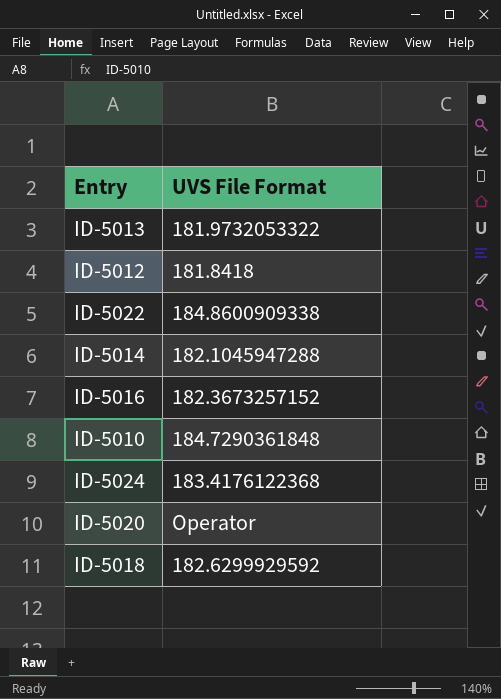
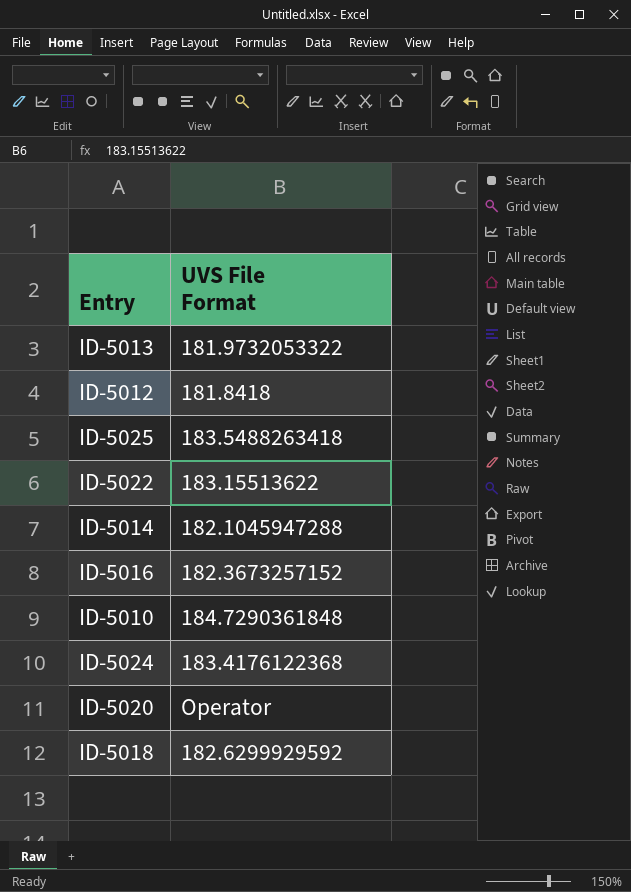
row ID-5025: none -> 183.5488263418
ID-5022 | UVS File Format: 184.8600909338 -> 183.15513622

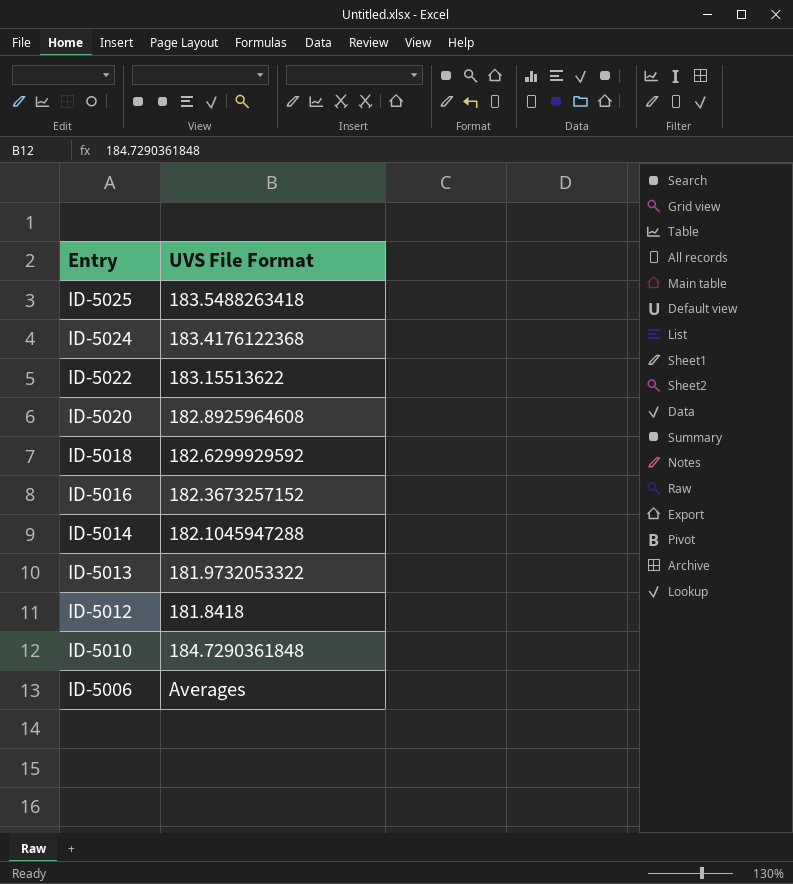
row order: none -> Entry descending
ID-5020 | UVS File Format: Operator -> 182.8925964608
row ID-5006: none -> Averages

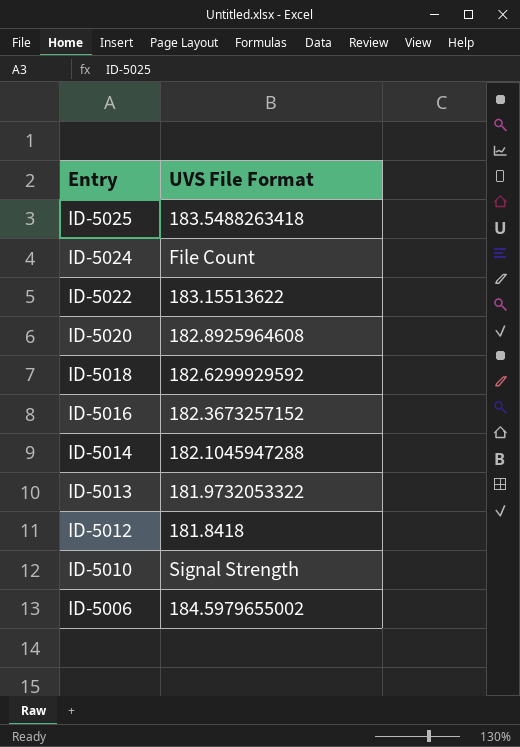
ID-5024 | UVS File Format: 183.4176122368 -> File Count
ID-5010 | UVS File Format: 184.7290361848 -> Signal Strength
ID-5006 | UVS File Format: Averages -> 184.5979655002

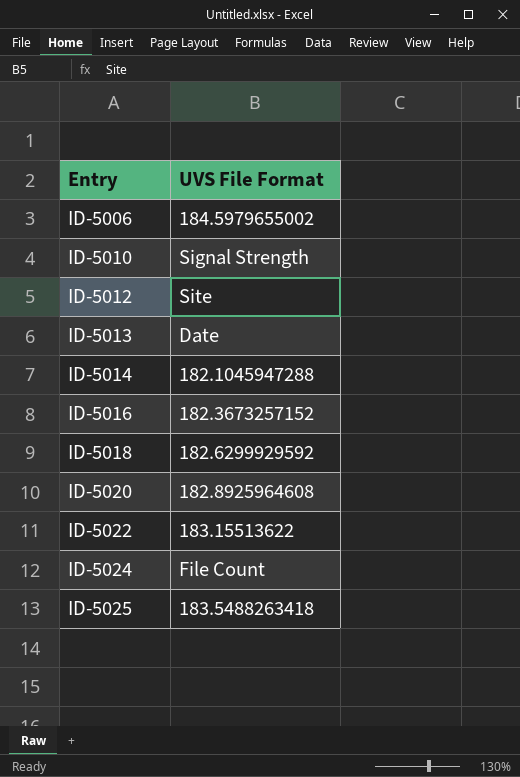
row order: Entry descending -> Entry ascending
ID-5012 | UVS File Format: 181.8418 -> Site
ID-5013 | UVS File Format: 181.9732053322 -> Date

